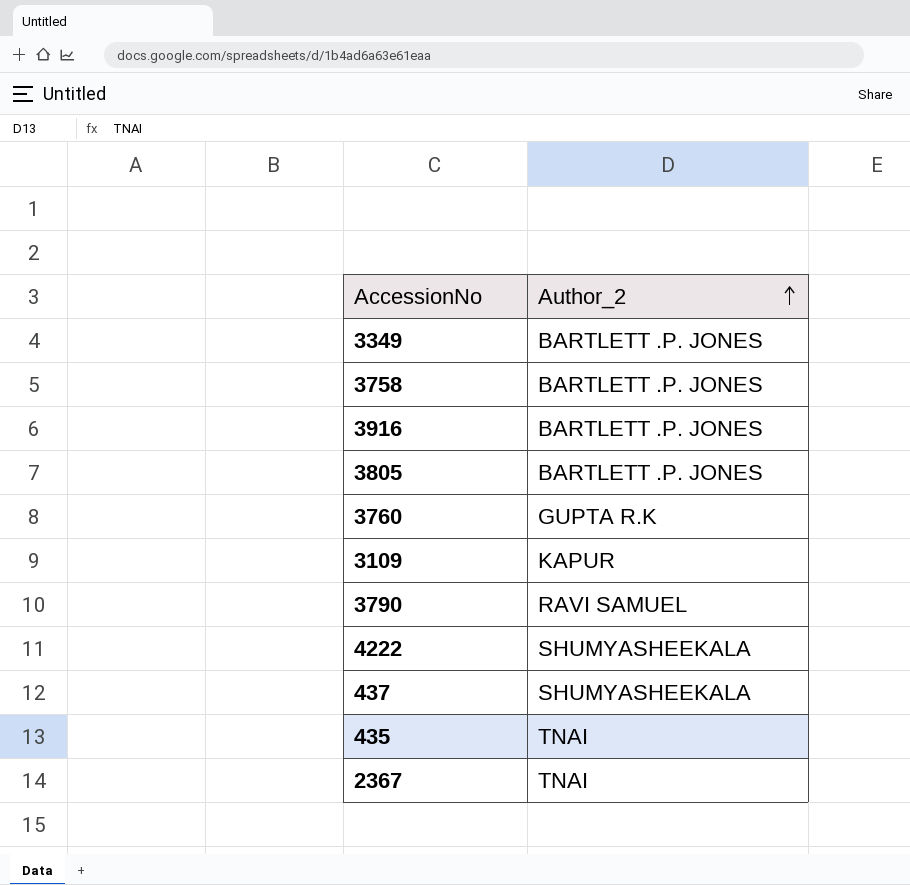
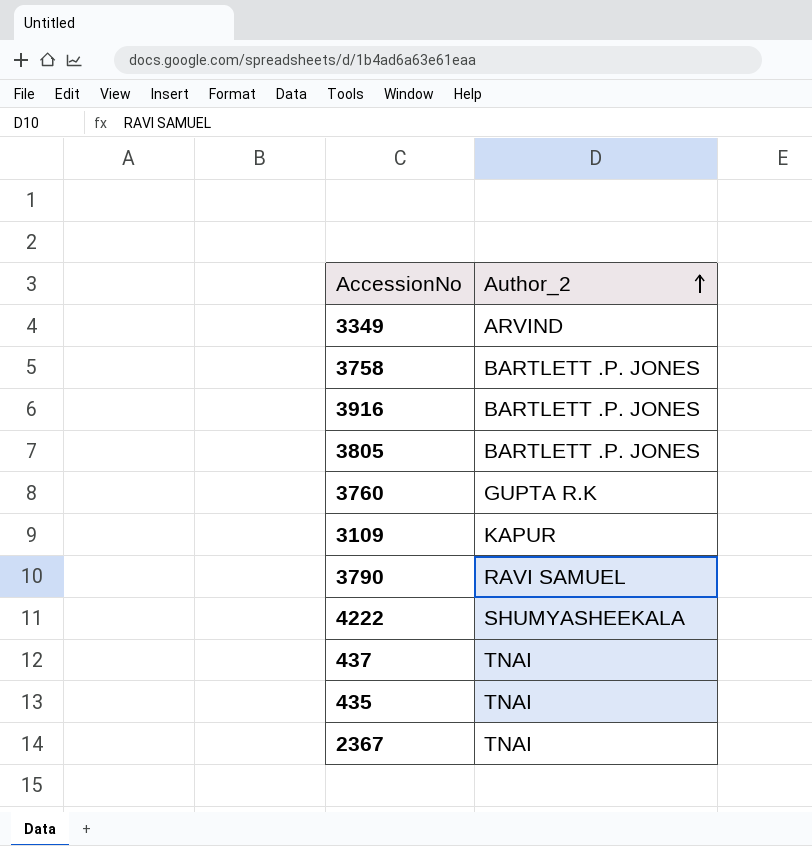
3349 | Author_2: BARTLETT .P. JONES -> ARVIND
437 | Author_2: SHUMYASHEEKALA -> TNAI

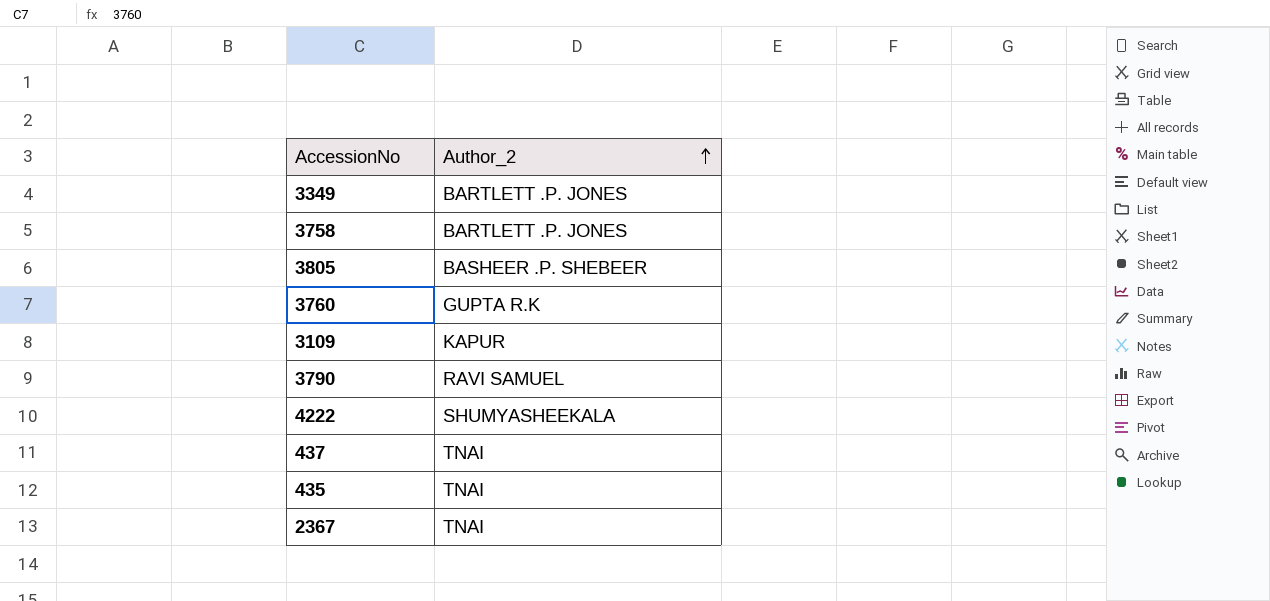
row 3916: BARTLETT .P. JONES -> none
3349 | Author_2: ARVIND -> BARTLETT .P. JONES
3805 | Author_2: BARTLETT .P. JONES -> BASHEER .P. SHEBEER

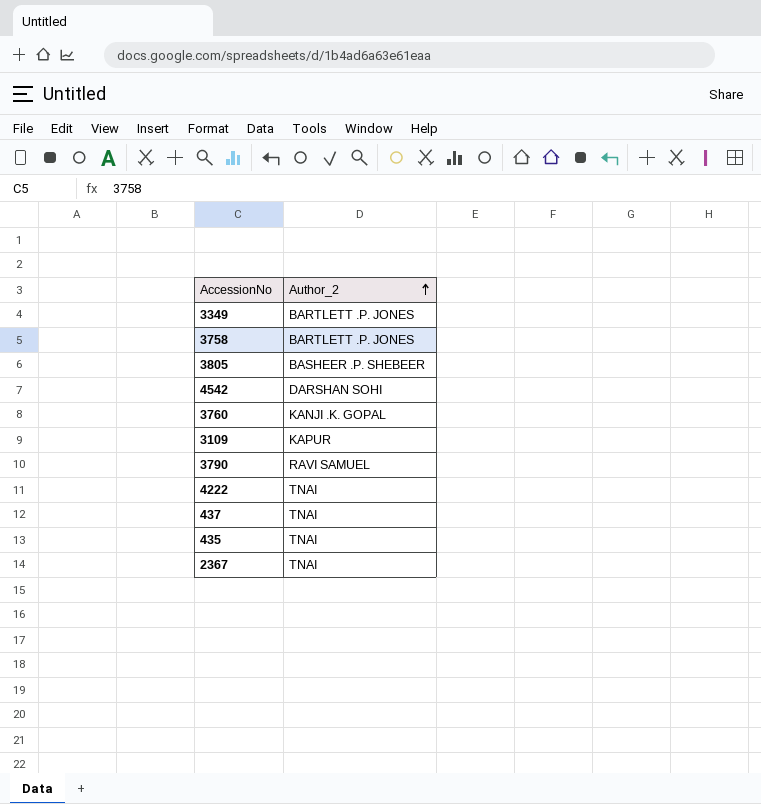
row 4542: none -> DARSHAN SOHI
3760 | Author_2: GUPTA R.K -> KANJI .K. GOPAL
4222 | Author_2: SHUMYASHEEKALA -> TNAI

